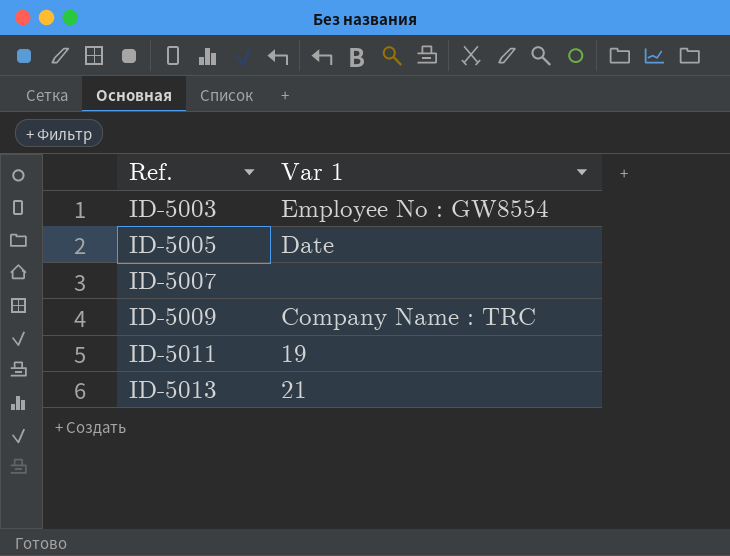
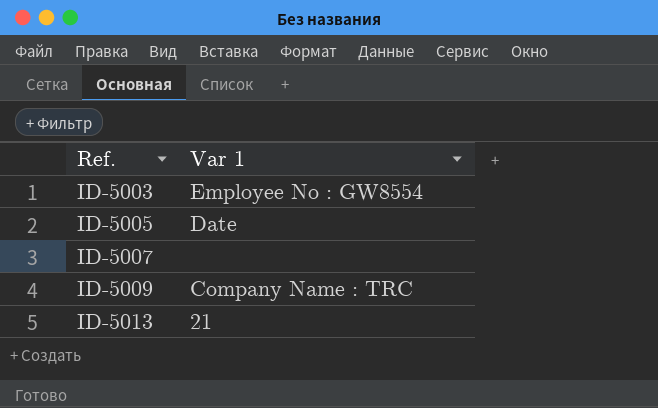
row ID-5011: 19 -> none

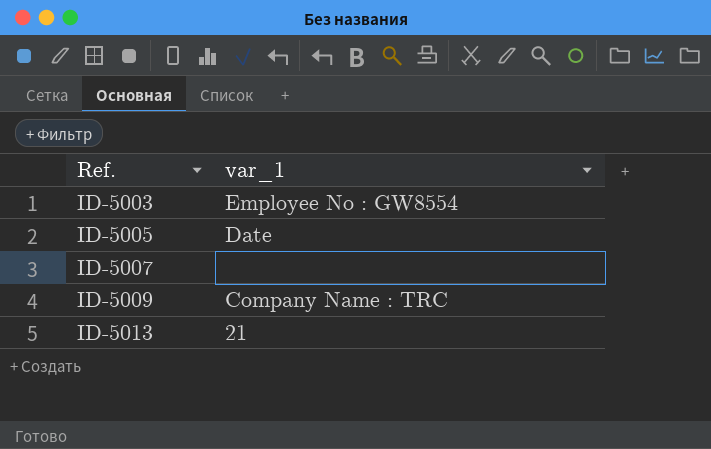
column name: Var 1 -> var_1

